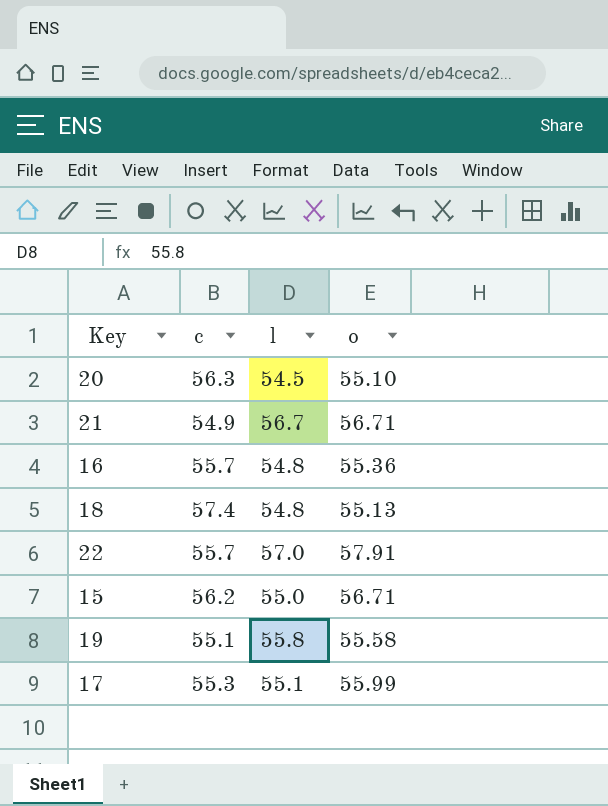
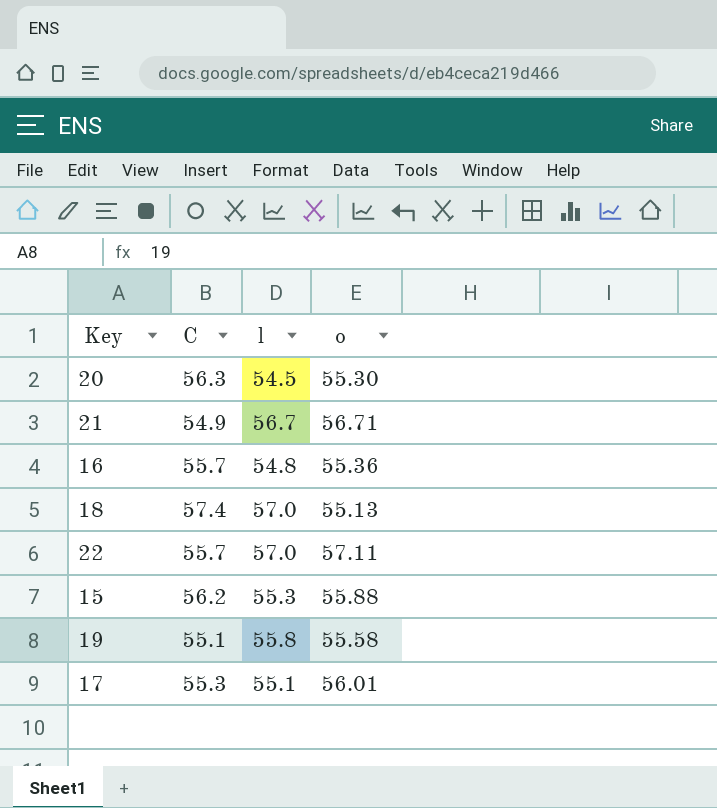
column name: c -> C
20 | o: 55.10 -> 55.30
18 | l: 54.8 -> 57.0
22 | o: 57.91 -> 57.11
15 | l: 55.0 -> 55.3
15 | o: 56.71 -> 55.88
17 | o: 55.99 -> 56.01

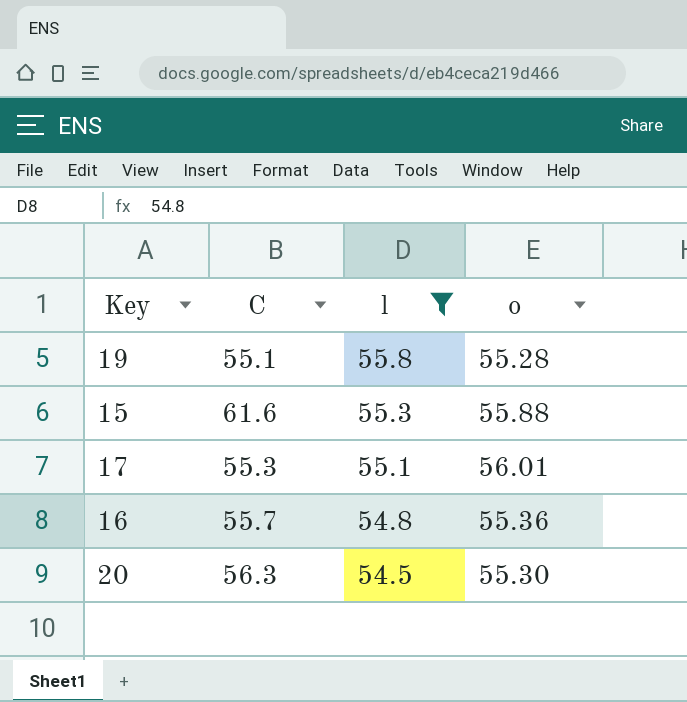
filter: none -> l <= 55.8
row order: none -> l descending
19 | o: 55.58 -> 55.28
15 | C: 56.2 -> 61.6

